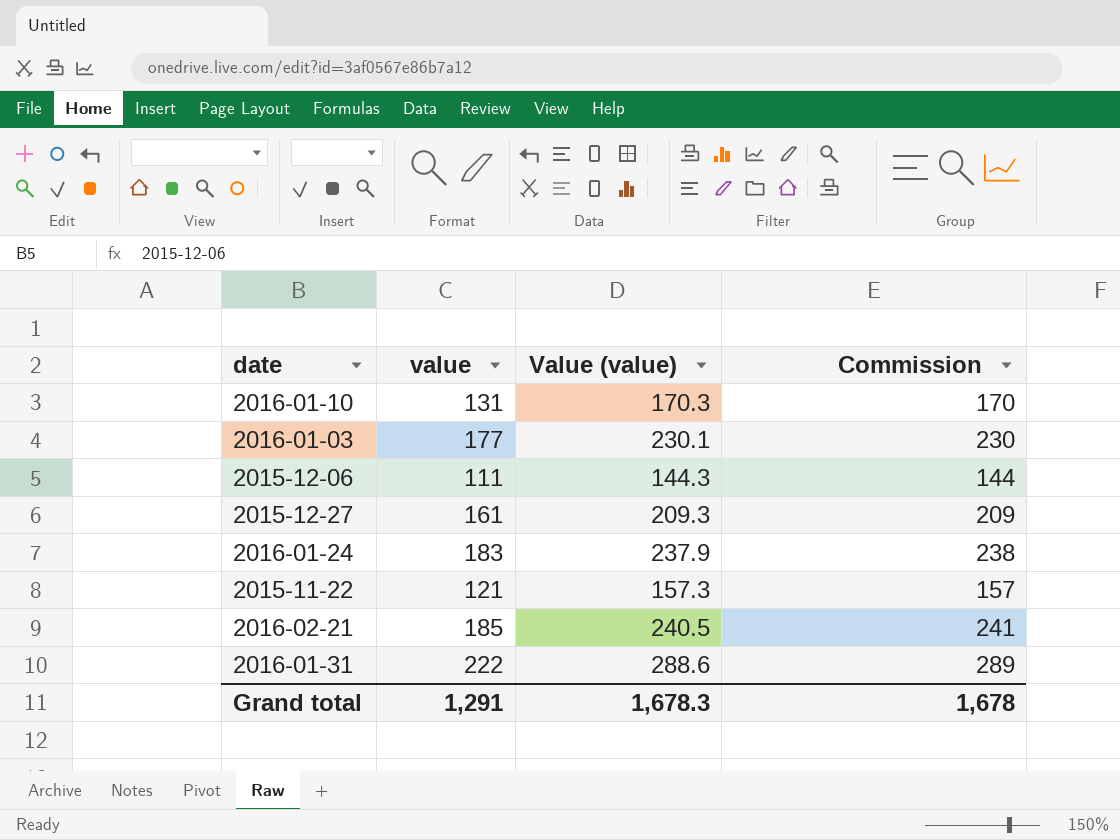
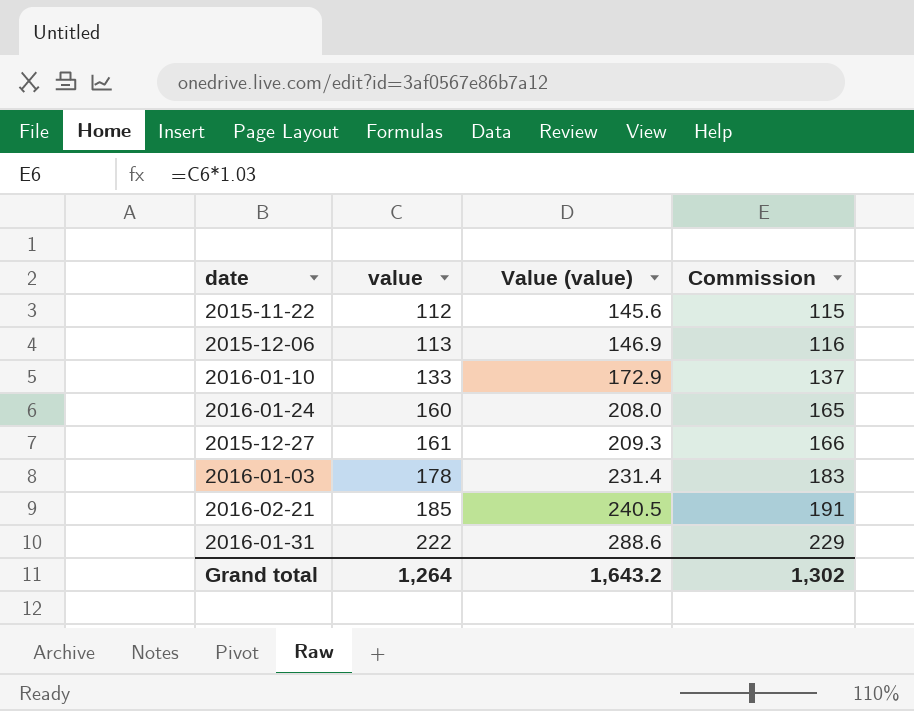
row order: none -> value ascending
column Commission | formula: [value] * 1.3 -> [value] * 1.03
2015-11-22 | value: 121 -> 112
2015-11-22 | Value (value): 157.3 -> 145.6
2015-12-06 | value: 111 -> 113
2015-12-06 | Value (value): 144.3 -> 146.9
2016-01-10 | value: 131 -> 133
2016-01-10 | Value (value): 170.3 -> 172.9
2016-01-24 | value: 183 -> 160
2016-01-24 | Value (value): 237.9 -> 208.0
2016-01-03 | value: 177 -> 178
2016-01-03 | Value (value): 230.1 -> 231.4
Grand total | value: 1,291 -> 1,264
Grand total | Value (value): 1,678.3 -> 1,643.2
Grand total | Commission: 1,678 -> 1,302

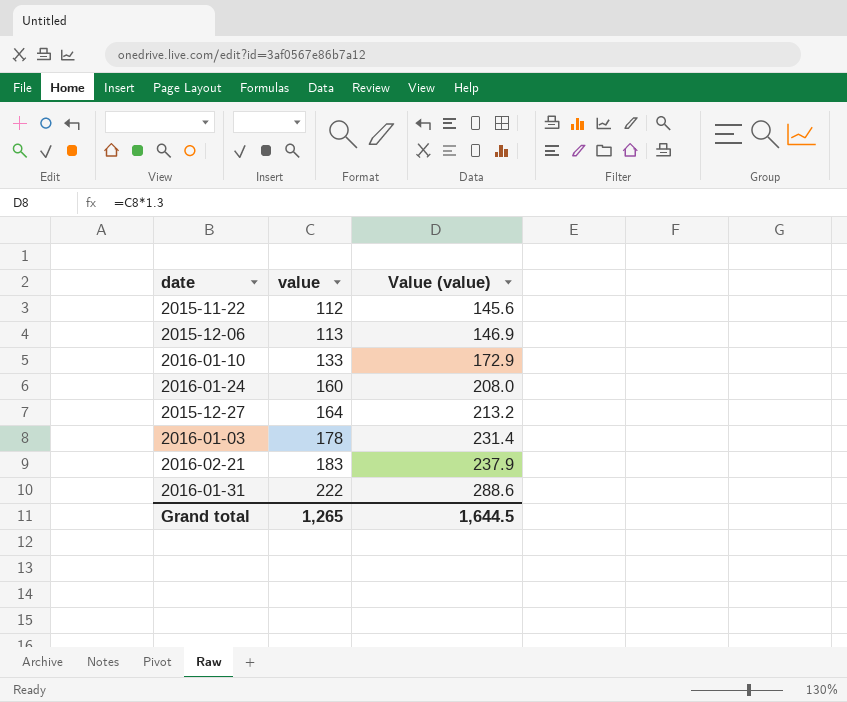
column Commission | formula: [value] * 1.03 -> none
2015-12-27 | value: 161 -> 164
2015-12-27 | Value (value): 209.3 -> 213.2
2016-02-21 | value: 185 -> 183
2016-02-21 | Value (value): 240.5 -> 237.9
Grand total | value: 1,264 -> 1,265
Grand total | Value (value): 1,643.2 -> 1,644.5

